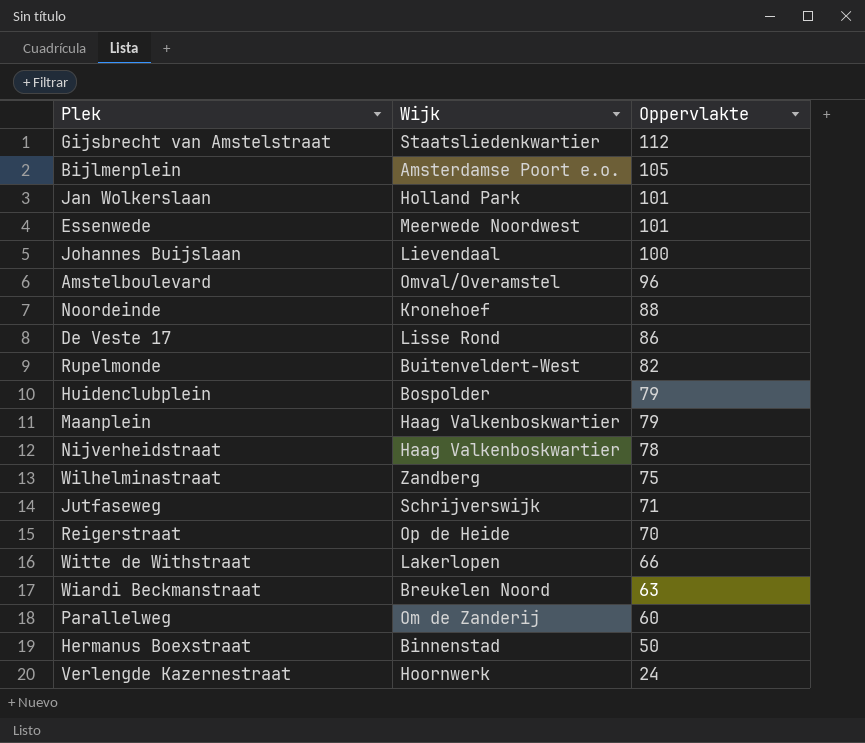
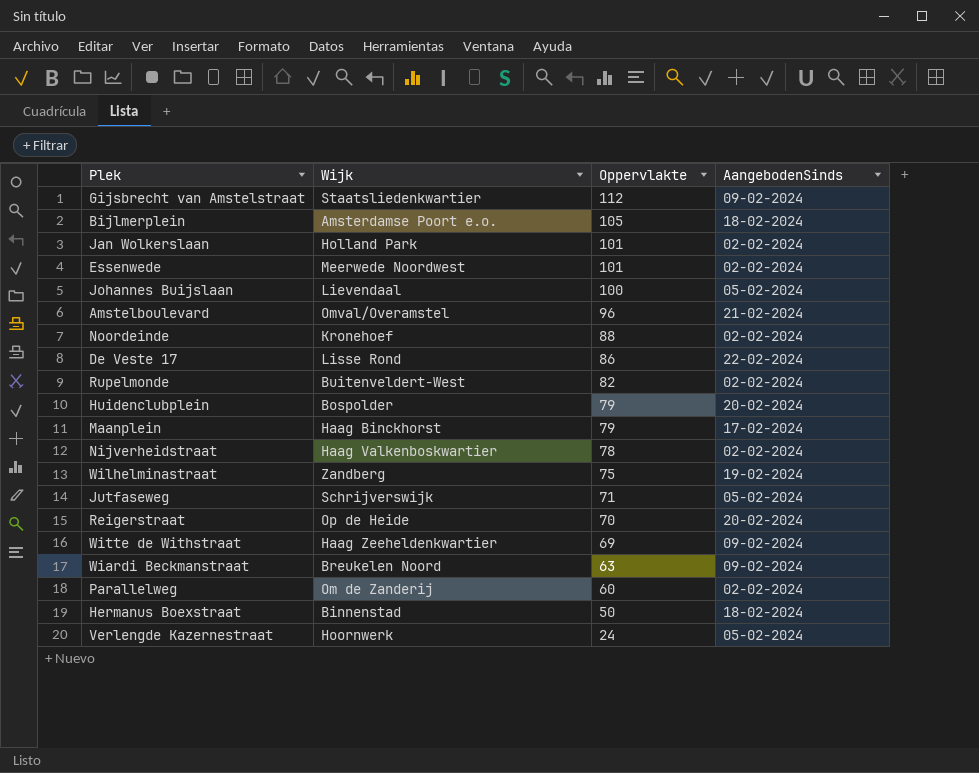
column AangebodenSinds | position: none -> 4
Maanplein | Wijk: Haag Valkenboskwartier -> Haag Binckhorst
Witte de Withstraat | Wijk: Lakerlopen -> Haag Zeeheldenkwartier
Witte de Withstraat | Oppervlakte: 66 -> 69

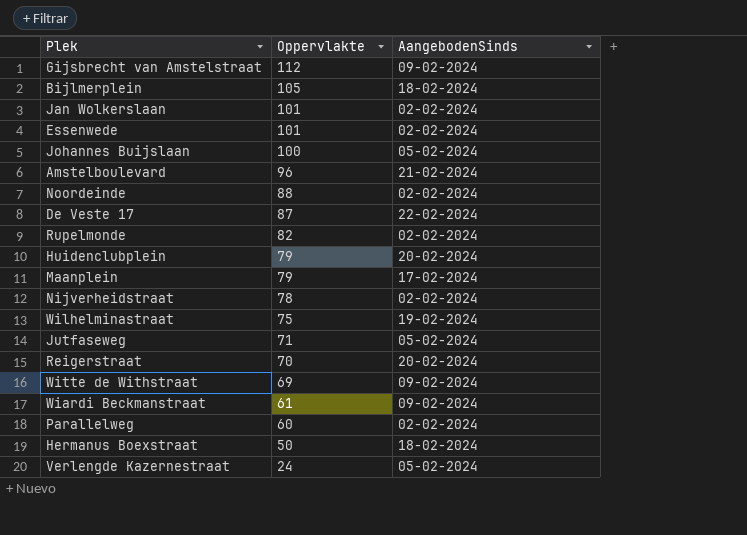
column Wijk | position: 2 -> none
De Veste 17 | Oppervlakte: 86 -> 87
Wiardi Beckmanstraat | Oppervlakte: 63 -> 61

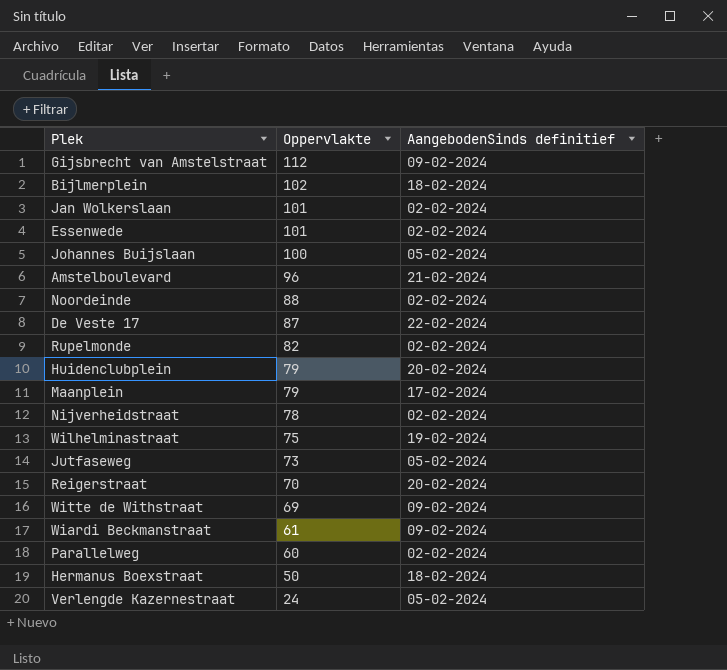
column name: AangebodenSinds -> AangebodenSinds definitief
Bijlmerplein | Oppervlakte: 105 -> 102
Jutfaseweg | Oppervlakte: 71 -> 73

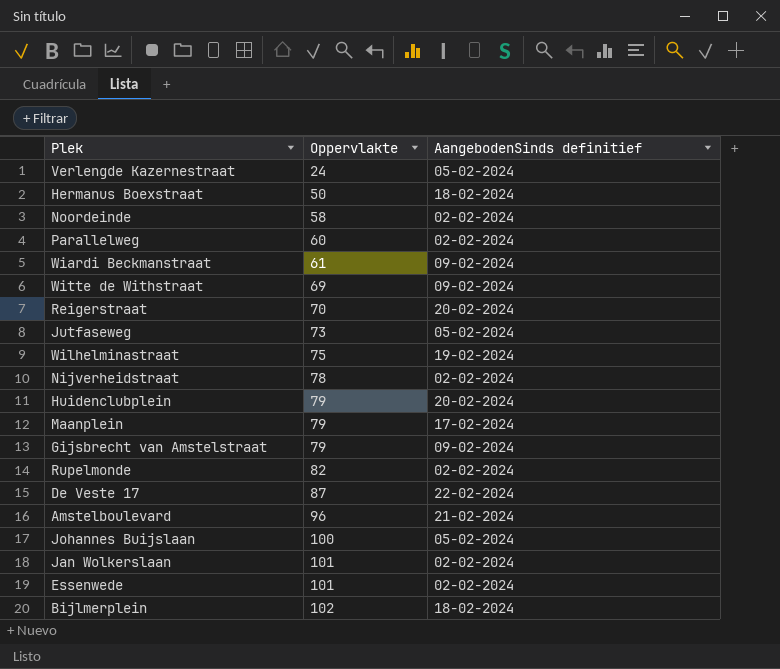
row order: Oppervlakte descending -> Oppervlakte ascending
Noordeinde | Oppervlakte: 88 -> 58
Gijsbrecht van Amstelstraat | Oppervlakte: 112 -> 79

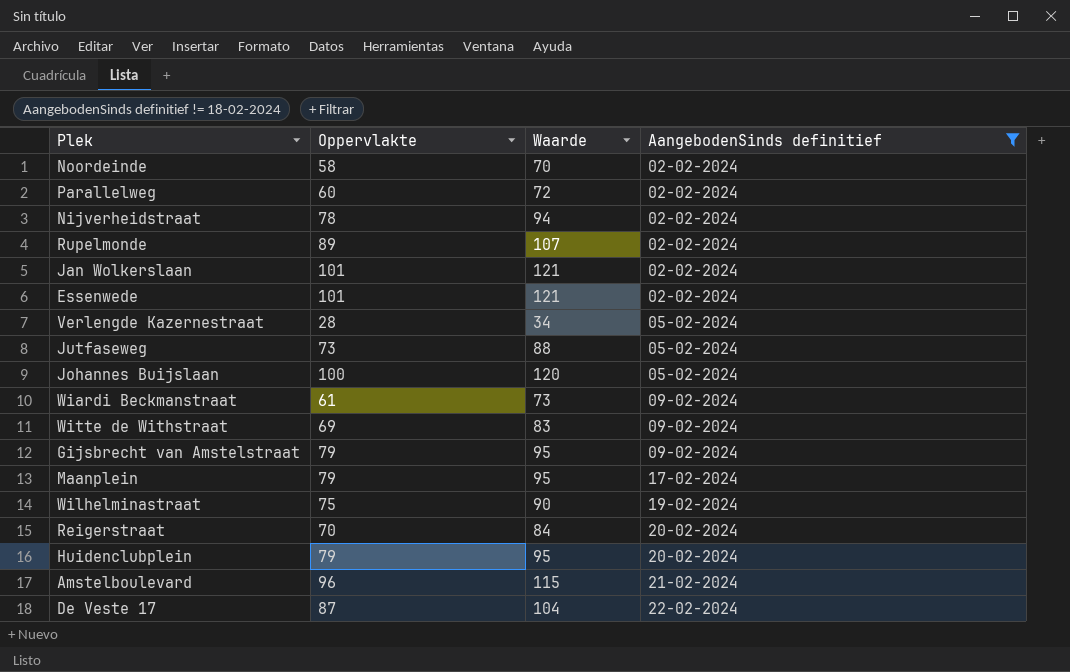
filter: none -> AangebodenSinds definitief != 18-02-2024
row order: Oppervlakte ascending -> AangebodenSinds definitief ascending
column Waarde | formula: none -> [Oppervlakte] * 1,2
Rupelmonde | Oppervlakte: 82 -> 89
Verlengde Kazernestraat | Oppervlakte: 24 -> 28

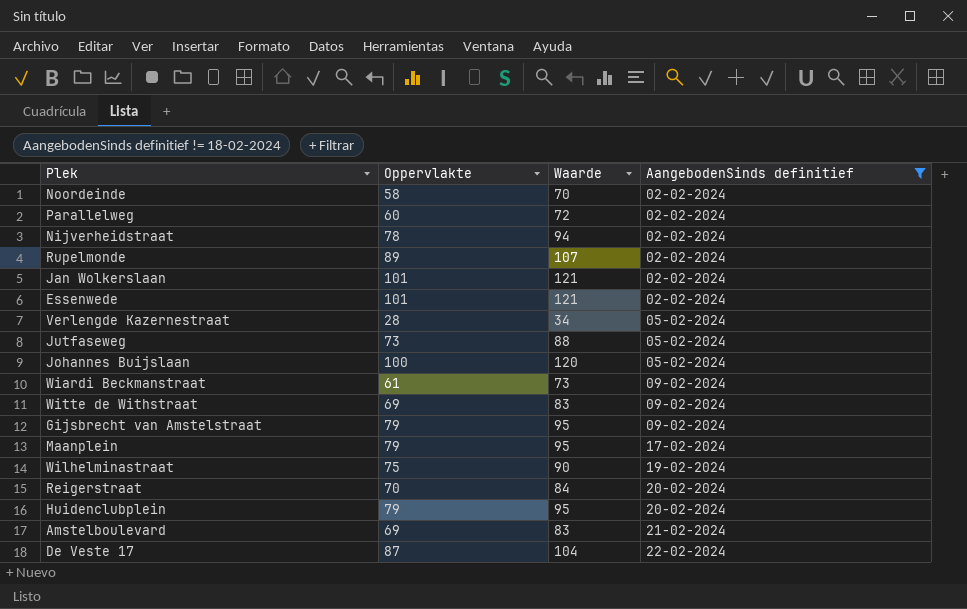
Amstelboulevard | Oppervlakte: 96 -> 69
Amstelboulevard | Waarde: 115 -> 83

